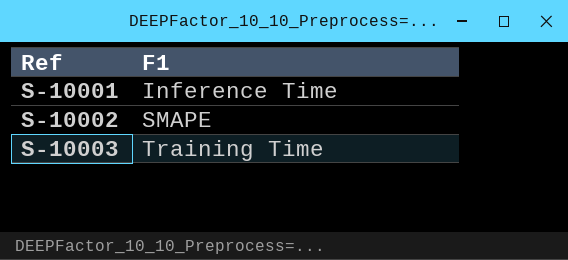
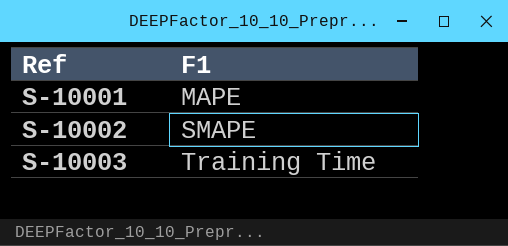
S-10001 | F1: Inference Time -> MAPE

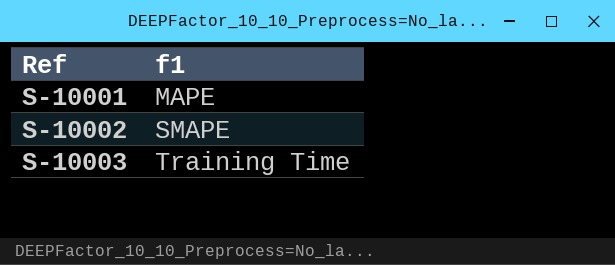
column name: F1 -> f1

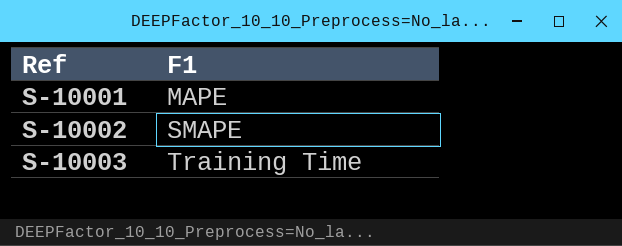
column name: f1 -> F1

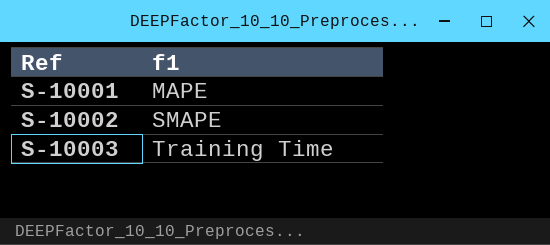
column name: F1 -> f1

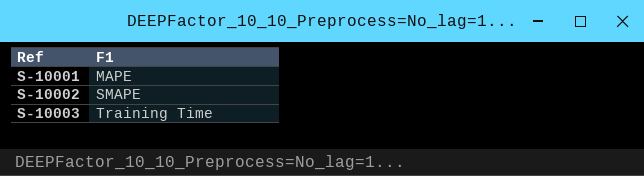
column name: f1 -> F1

